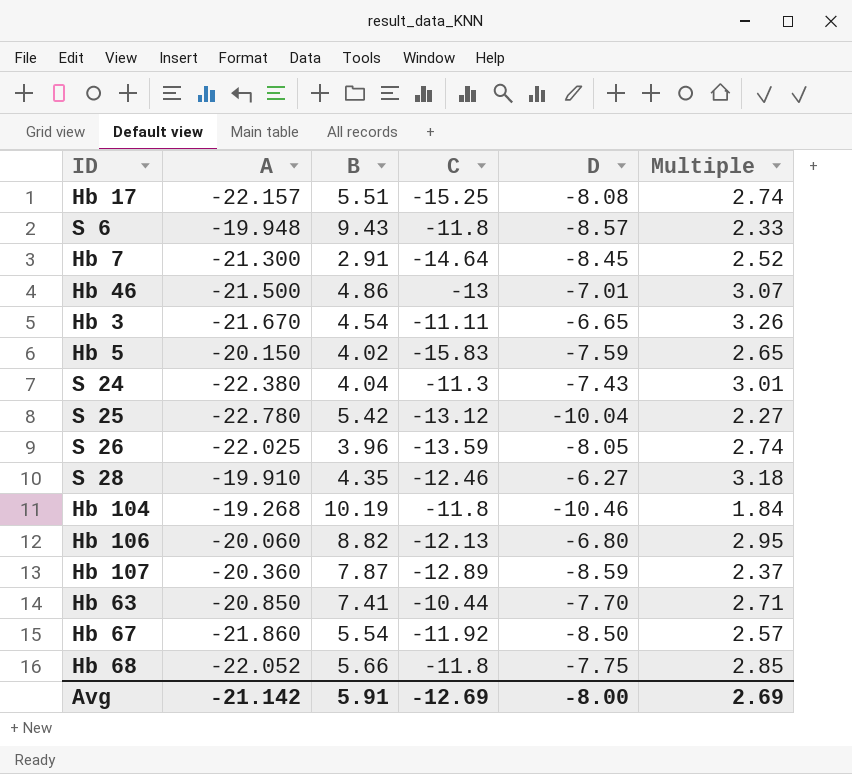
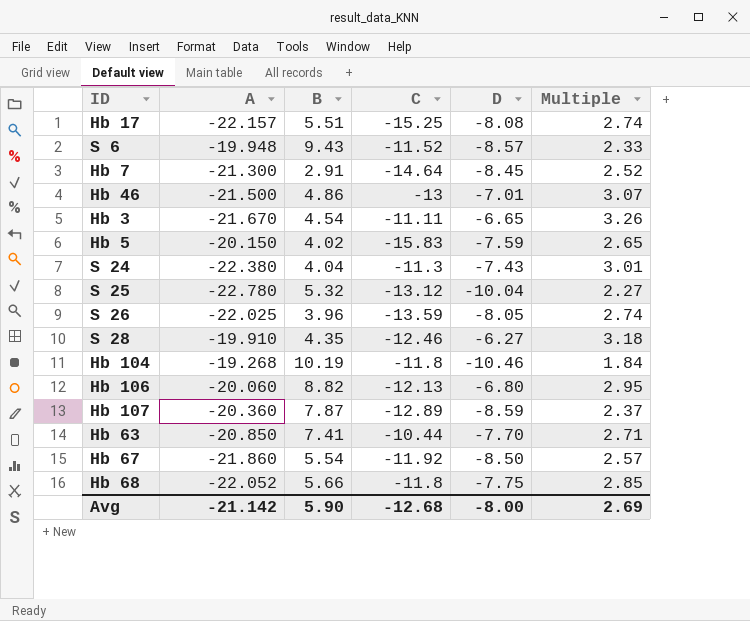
S 6 | C: -11.8 -> -11.52
S 25 | B: 5.42 -> 5.32
Avg | B: 5.91 -> 5.90
Avg | C: -12.69 -> -12.68

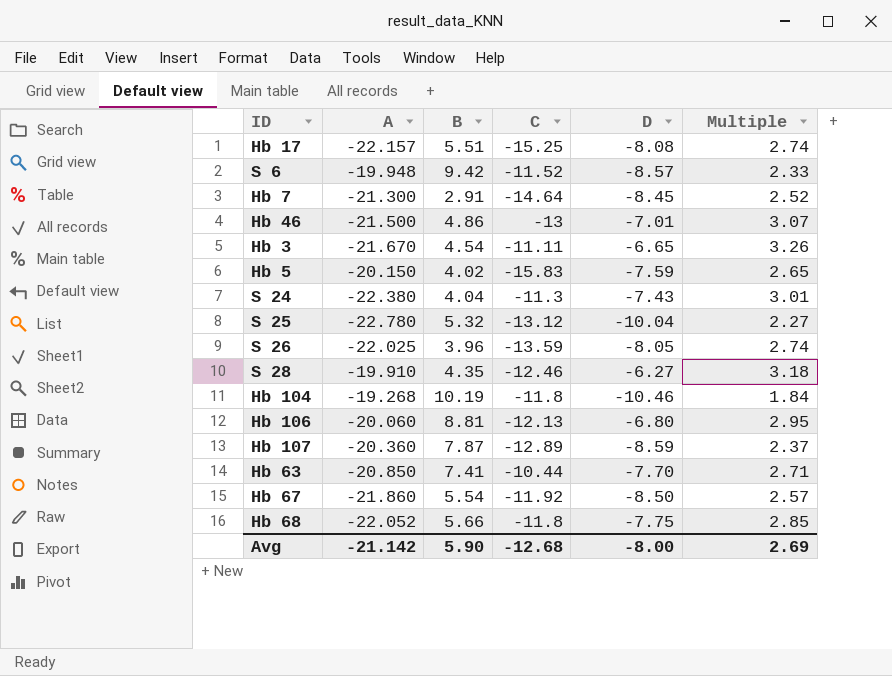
S 6 | B: 9.43 -> 9.42
Hb 106 | B: 8.82 -> 8.81

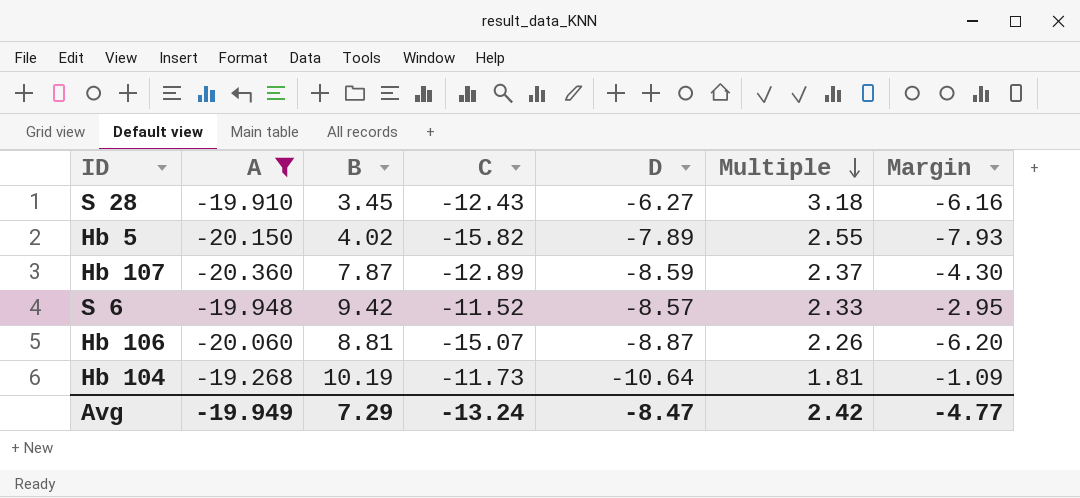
filter: none -> A >= -20.360
row order: none -> Multiple descending
column Margin | formula: none -> [C] - [D]
S 28 | B: 4.35 -> 3.45
S 28 | C: -12.46 -> -12.43
Hb 5 | C: -15.83 -> -15.82
Hb 5 | D: -7.59 -> -7.89
Hb 5 | Multiple: 2.65 -> 2.55
Hb 106 | C: -12.13 -> -15.07
Hb 106 | D: -6.80 -> -8.87
Hb 106 | Multiple: 2.95 -> 2.26
Hb 104 | C: -11.8 -> -11.73
Hb 104 | D: -10.46 -> -10.64
Hb 104 | Multiple: 1.84 -> 1.81
Avg | A: -21.142 -> -19.949
Avg | B: 5.90 -> 7.29
Avg | C: -12.68 -> -13.24
Avg | D: -8.00 -> -8.47
Avg | Multiple: 2.69 -> 2.42

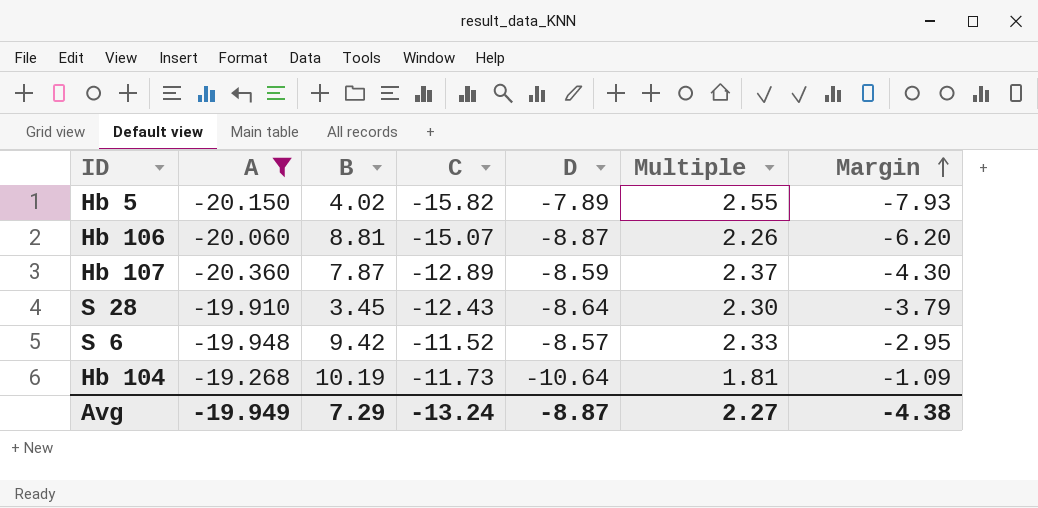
row order: Multiple descending -> Margin ascending
S 28 | D: -6.27 -> -8.64
S 28 | Multiple: 3.18 -> 2.30
S 28 | Margin: -6.16 -> -3.79
Avg | D: -8.47 -> -8.87
Avg | Multiple: 2.42 -> 2.27
Avg | Margin: -4.77 -> -4.38

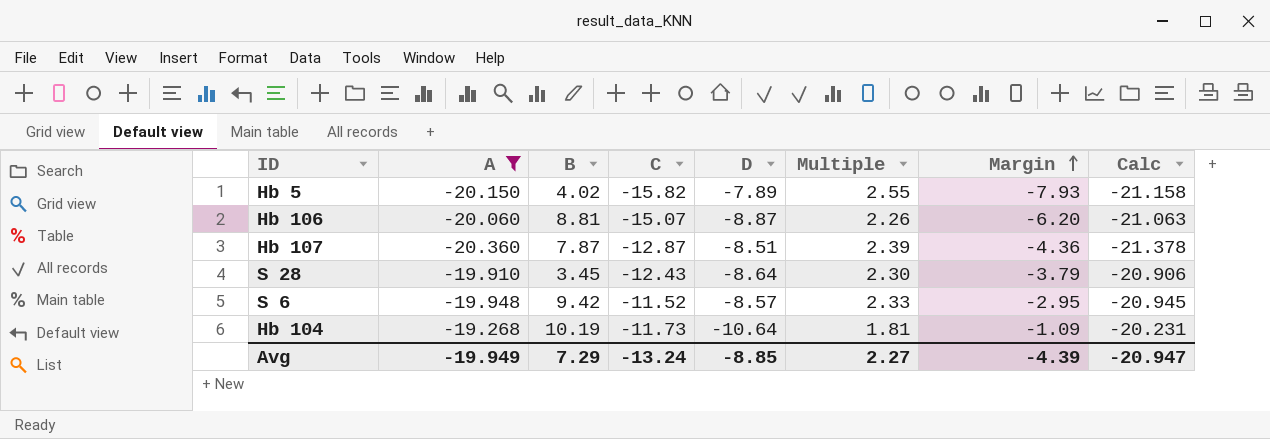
column Calc | formula: none -> [A] * 1.05
Hb 107 | C: -12.89 -> -12.87
Hb 107 | D: -8.59 -> -8.51
Hb 107 | Multiple: 2.37 -> 2.39
Hb 107 | Margin: -4.30 -> -4.36
Avg | D: -8.87 -> -8.85
Avg | Margin: -4.38 -> -4.39

